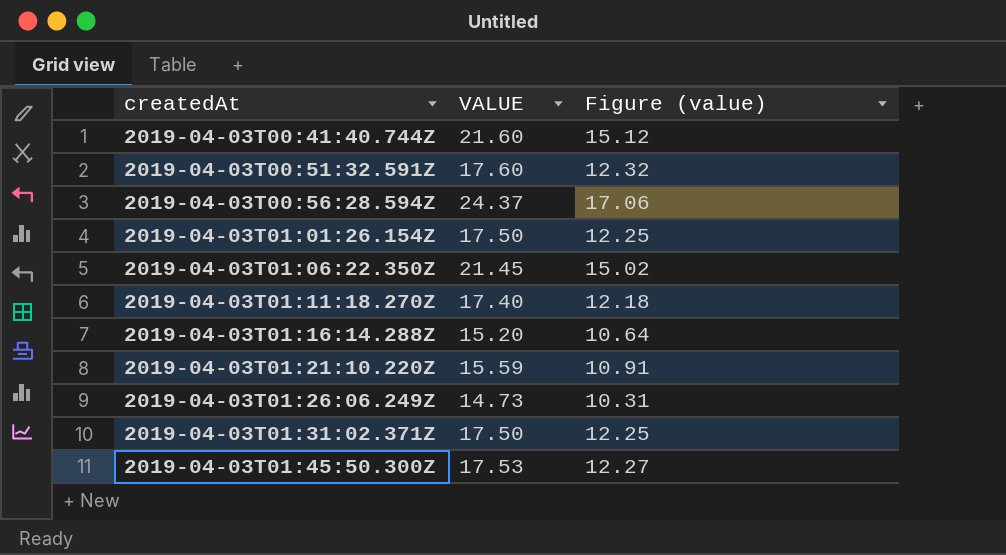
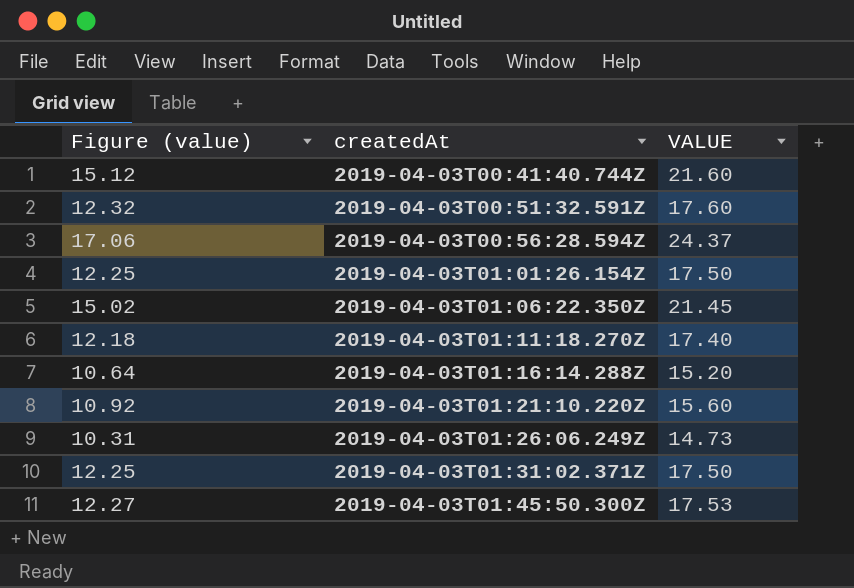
column Figure (value) | position: 3 -> 1
2019-04-03T01:21:10.220Z | Figure (value): 10.91 -> 10.92
2019-04-03T01:21:10.220Z | VALUE: 15.59 -> 15.60

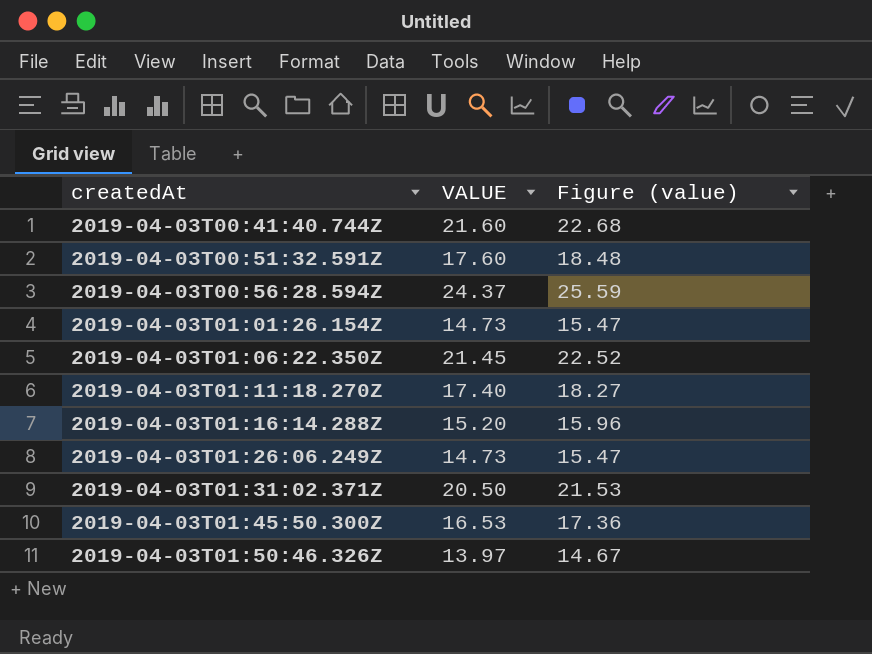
column Figure (value) | formula: [VALUE] * 0.7 -> [VALUE] * 1.05
column Figure (value) | position: 1 -> 3
row 2019-04-03T01:21:10.220Z: 10.92 | 15.60 -> none
2019-04-03T01:01:26.154Z | VALUE: 17.50 -> 14.73
2019-04-03T01:31:02.371Z | VALUE: 17.50 -> 20.50
2019-04-03T01:45:50.300Z | VALUE: 17.53 -> 16.53
row 2019-04-03T01:50:46.326Z: none -> 13.97 | 14.67

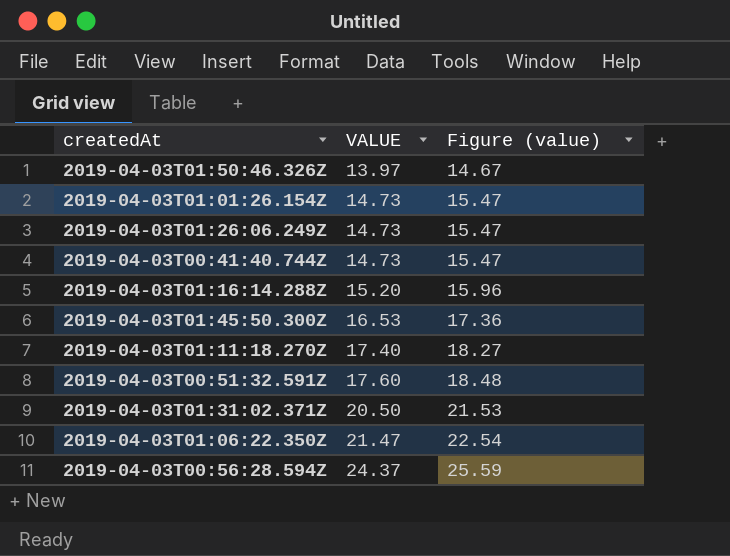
row order: createdAt ascending -> VALUE ascending
2019-04-03T00:41:40.744Z | VALUE: 21.60 -> 14.73
2019-04-03T00:41:40.744Z | Figure (value): 22.68 -> 15.47
2019-04-03T01:06:22.350Z | VALUE: 21.45 -> 21.47
2019-04-03T01:06:22.350Z | Figure (value): 22.52 -> 22.54

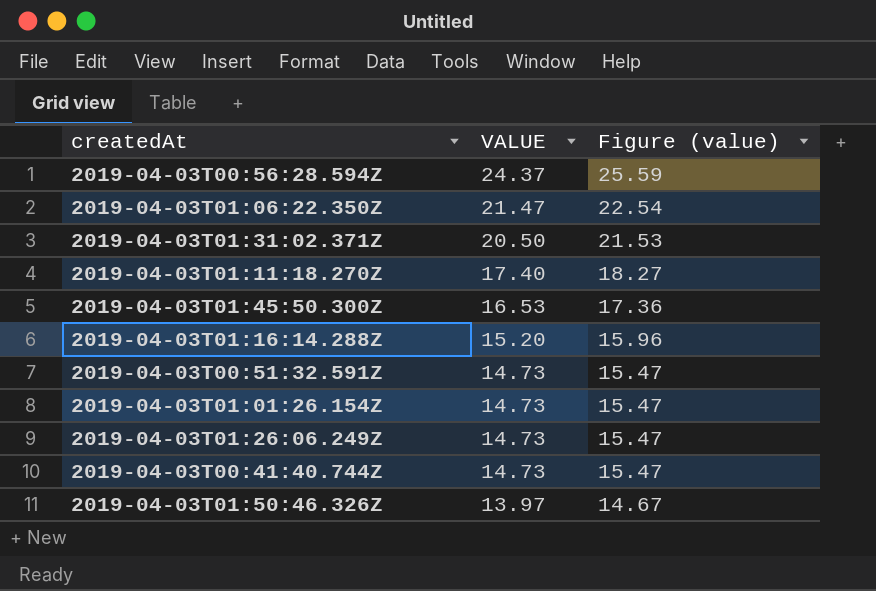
row order: VALUE ascending -> VALUE descending
2019-04-03T00:51:32.591Z | VALUE: 17.60 -> 14.73
2019-04-03T00:51:32.591Z | Figure (value): 18.48 -> 15.47

